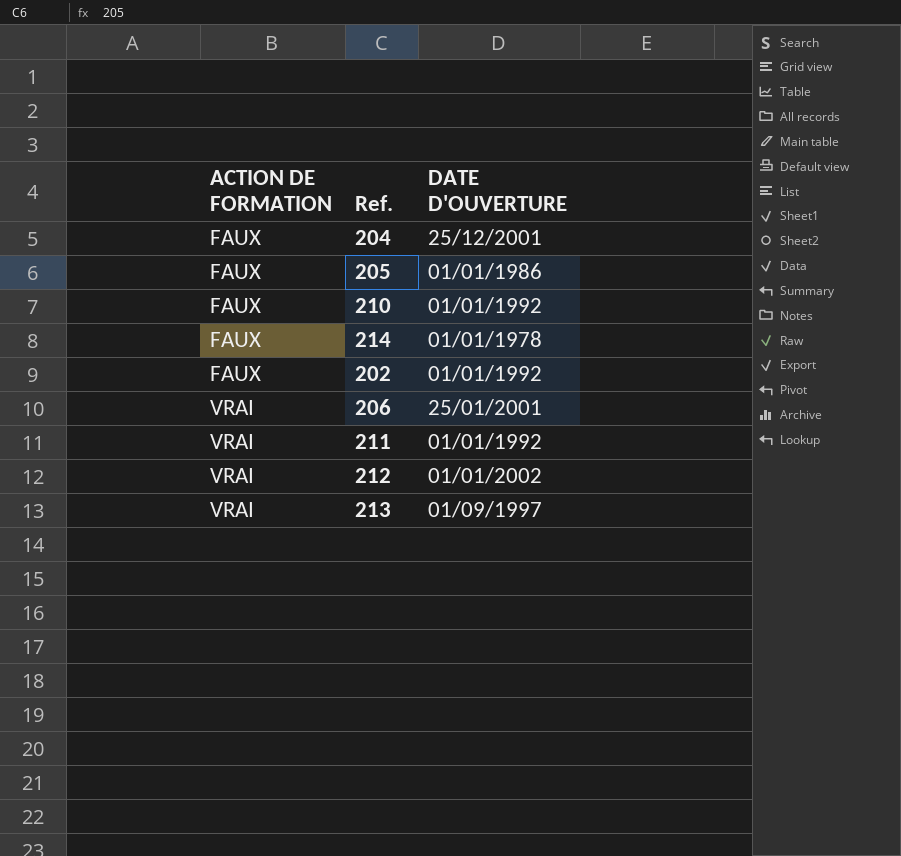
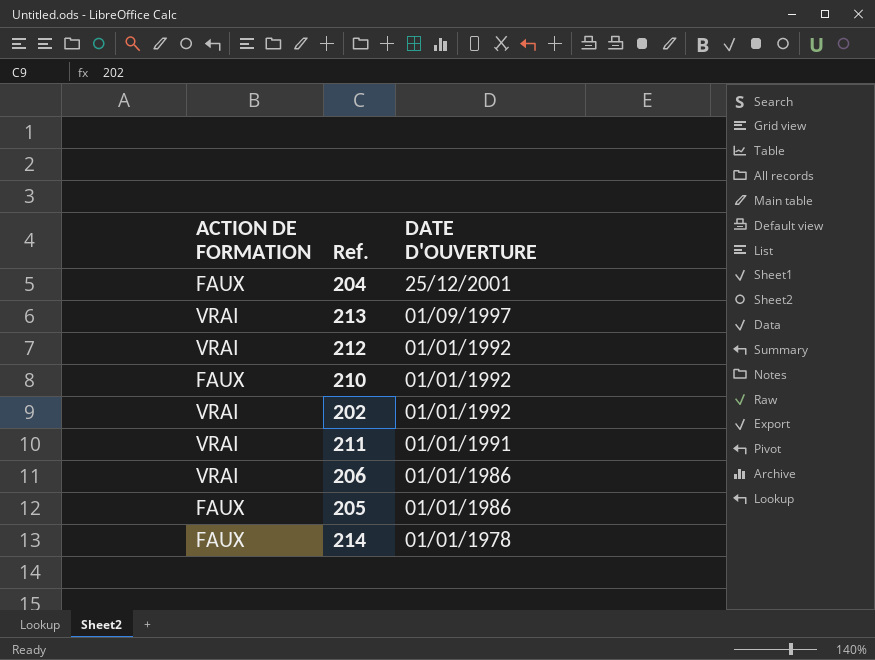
row order: ACTION DE FORMATION ascending -> DATE D'OUVERTURE descending
212 | DATE D'OUVERTURE: 01/01/2002 -> 01/01/1992
202 | ACTION DE FORMATION: FAUX -> VRAI
211 | DATE D'OUVERTURE: 01/01/1992 -> 01/01/1991
206 | DATE D'OUVERTURE: 25/01/2001 -> 01/01/1986

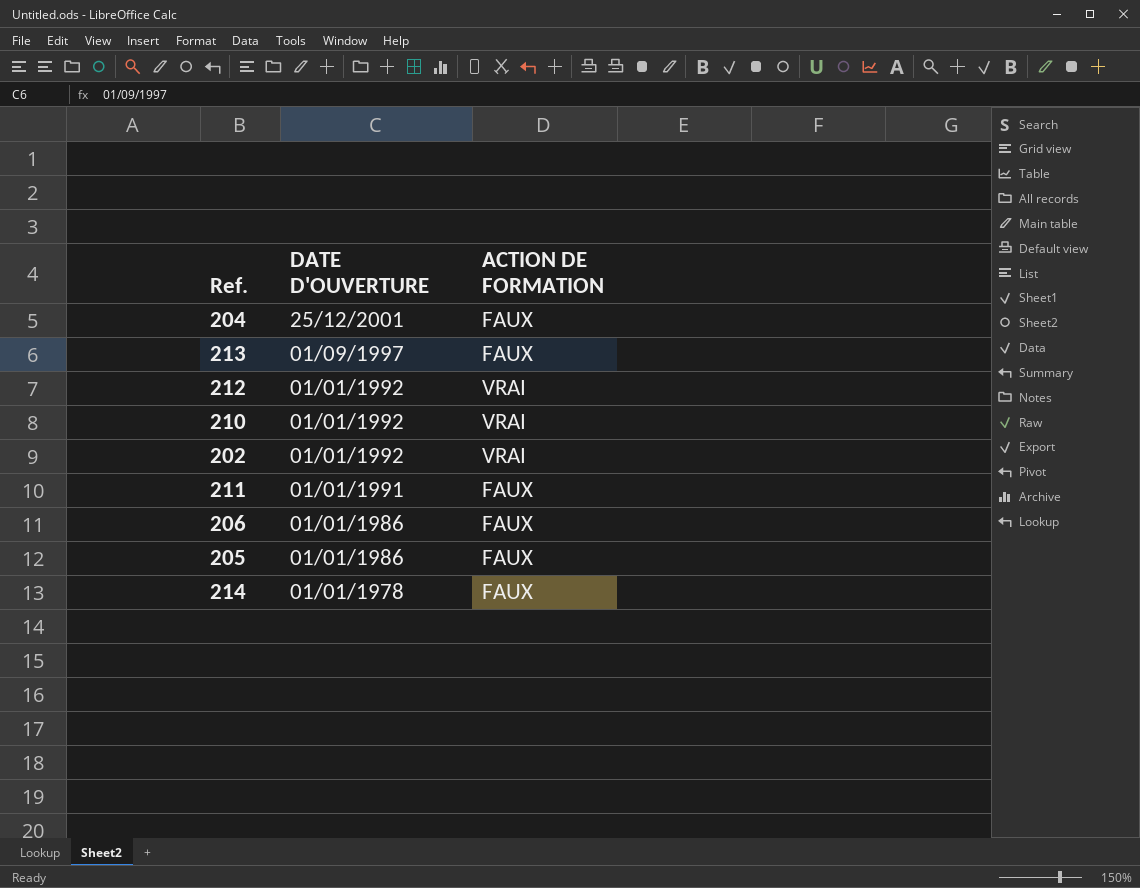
column ACTION DE FORMATION | position: 1 -> 3
213 | ACTION DE FORMATION: VRAI -> FAUX
210 | ACTION DE FORMATION: FAUX -> VRAI
211 | ACTION DE FORMATION: VRAI -> FAUX
206 | ACTION DE FORMATION: VRAI -> FAUX

